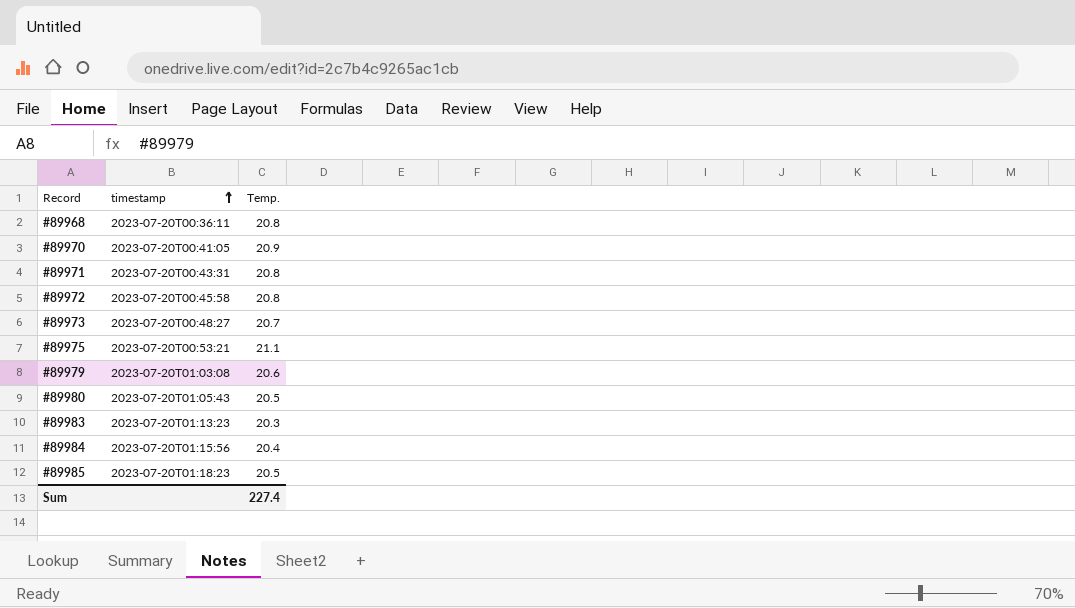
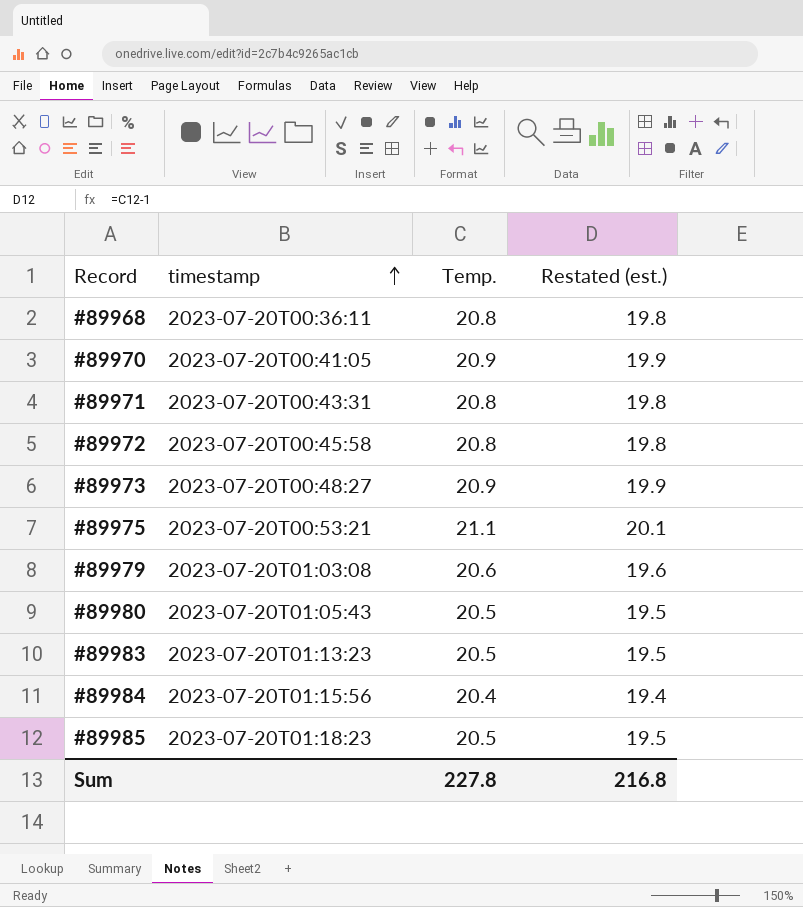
column Restated (est.) | formula: none -> [Temp.] - 1
#89973 | Temp.: 20.7 -> 20.9
#89983 | Temp.: 20.3 -> 20.5
Sum | Temp.: 227.4 -> 227.8

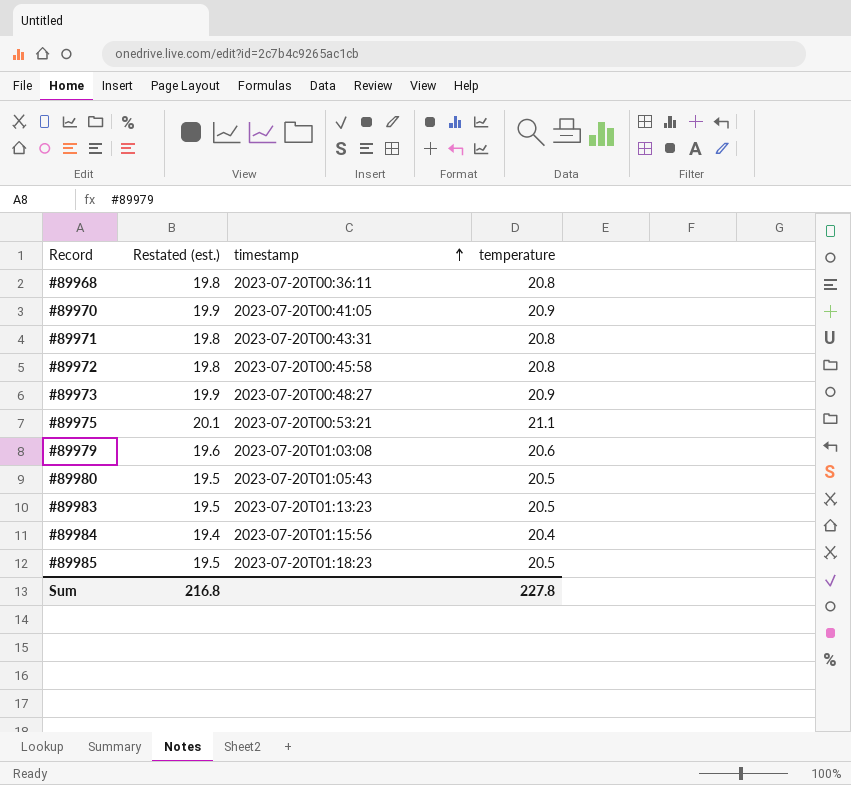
column Restated (est.) | position: 4 -> 2
column name: Temp. -> temperature

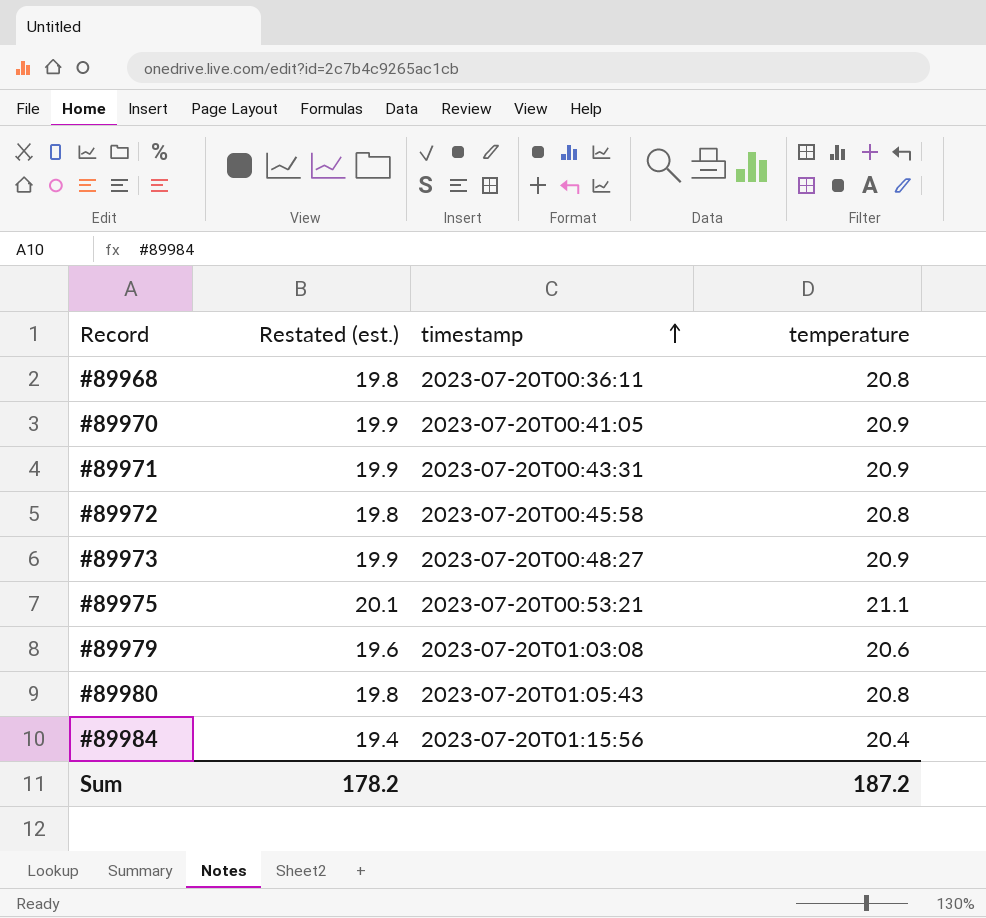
row #89983: 19.5 | 2023-07-20T01:13:23 | 20.5 -> none
row #89985: 19.5 | 2023-07-20T01:18:23 | 20.5 -> none
#89971 | Restated (est.): 19.8 -> 19.9
#89971 | temperature: 20.8 -> 20.9
#89980 | Restated (est.): 19.5 -> 19.8
#89980 | temperature: 20.5 -> 20.8
Sum | Restated (est.): 216.8 -> 178.2
Sum | temperature: 227.8 -> 187.2

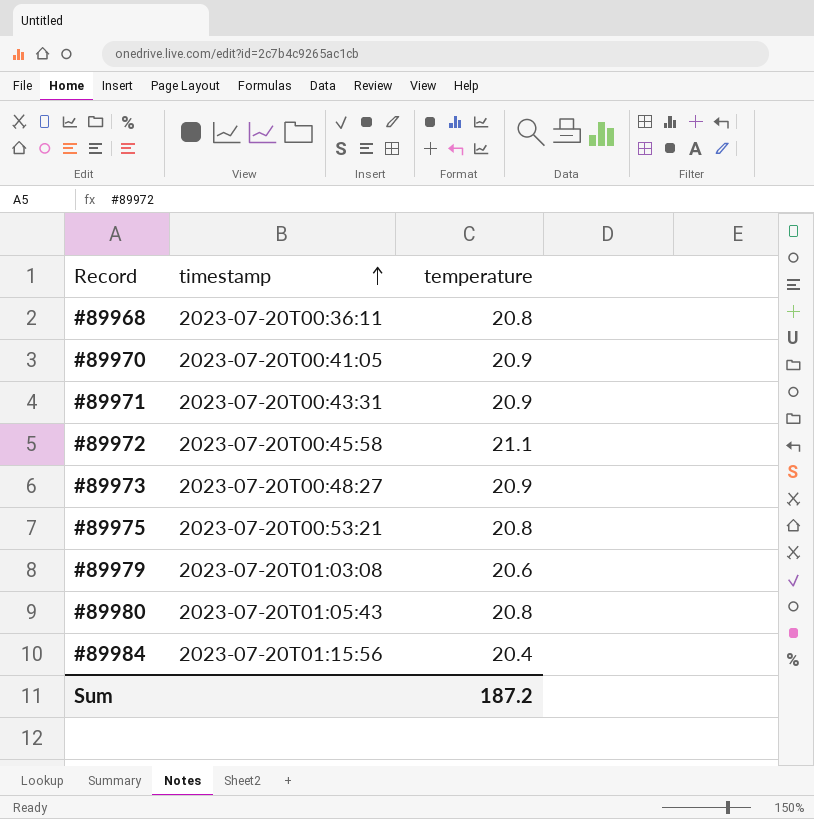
column Restated (est.) | formula: [temperature] - 1 -> none
#89972 | temperature: 20.8 -> 21.1
#89975 | temperature: 21.1 -> 20.8

